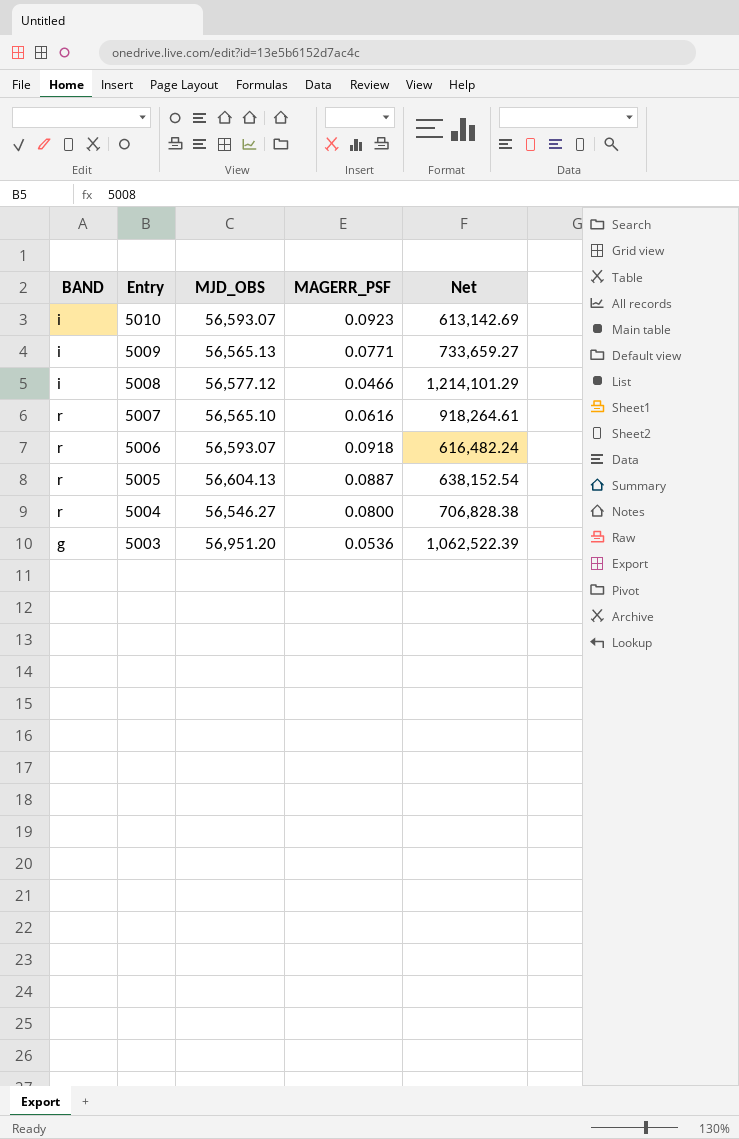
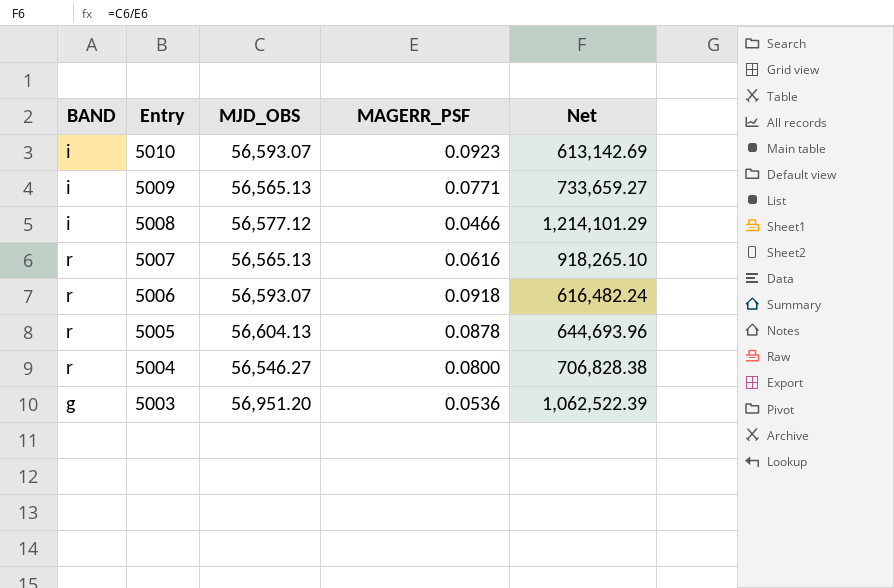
5007 | MJD_OBS: 56,565.10 -> 56,565.13
5007 | Net: 918,264.61 -> 918,265.10
5005 | MAGERR_PSF: 0.0887 -> 0.0878
5005 | Net: 638,152.54 -> 644,693.96

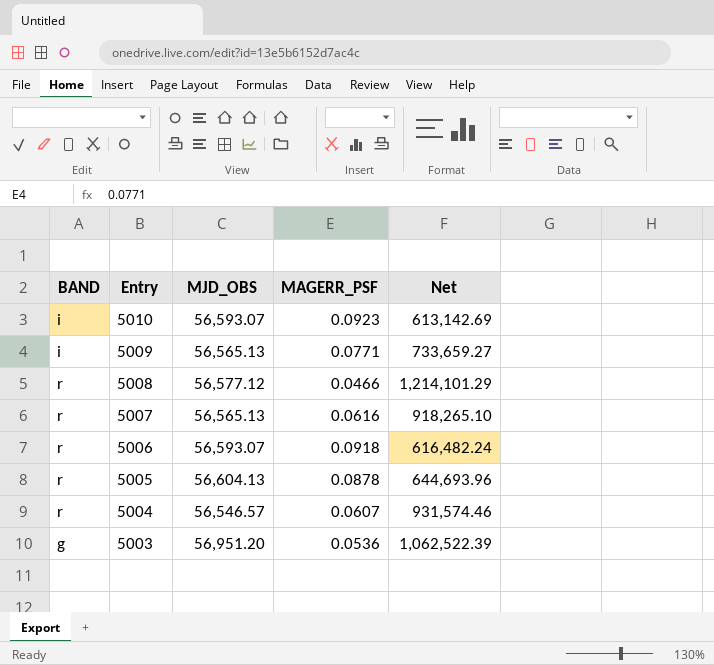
5008 | BAND: i -> r
5004 | MJD_OBS: 56,546.27 -> 56,546.57
5004 | MAGERR_PSF: 0.0800 -> 0.0607
5004 | Net: 706,828.38 -> 931,574.46

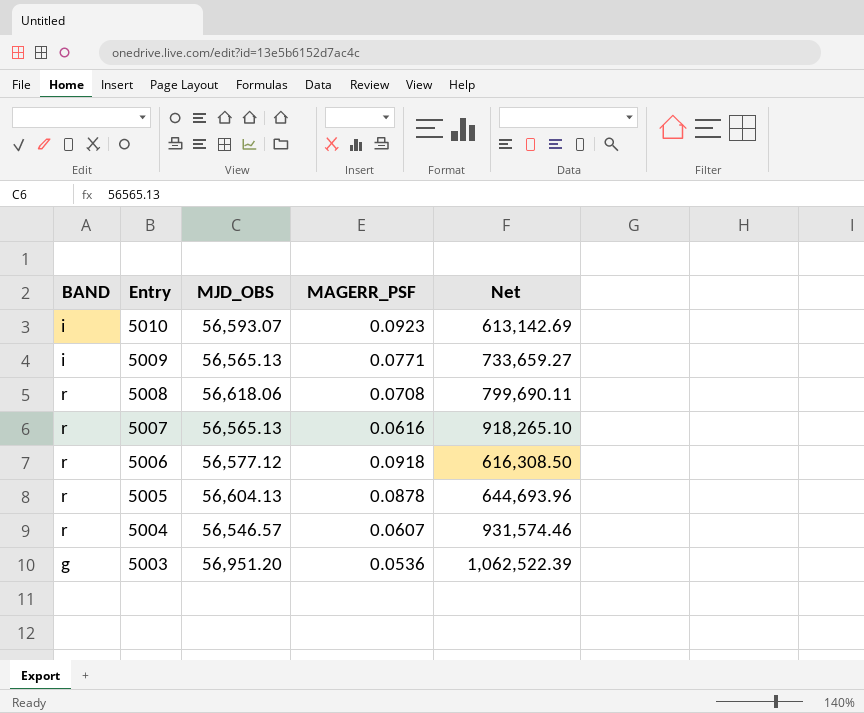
5008 | MJD_OBS: 56,577.12 -> 56,618.06
5008 | MAGERR_PSF: 0.0466 -> 0.0708
5008 | Net: 1,214,101.29 -> 799,690.11
5006 | MJD_OBS: 56,593.07 -> 56,577.12
5006 | Net: 616,482.24 -> 616,308.50

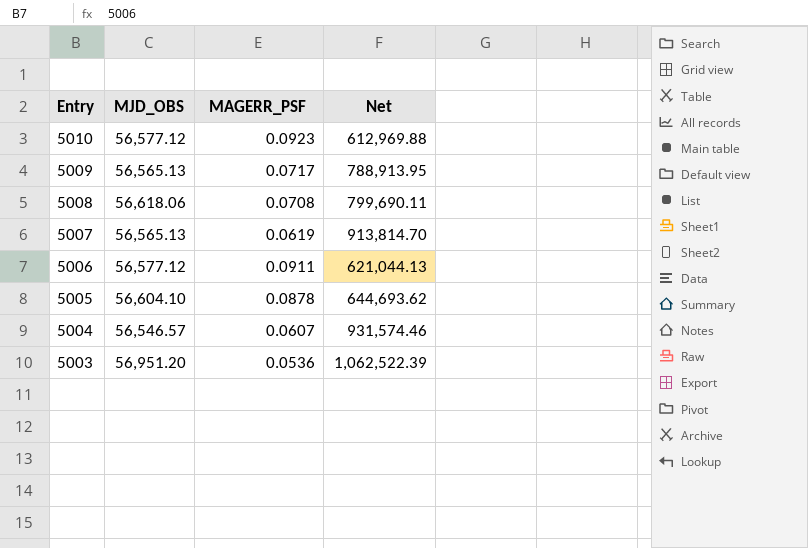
column BAND | position: 1 -> none
5010 | MJD_OBS: 56,593.07 -> 56,577.12
5010 | Net: 613,142.69 -> 612,969.88
5009 | MAGERR_PSF: 0.0771 -> 0.0717
5009 | Net: 733,659.27 -> 788,913.95
5007 | MAGERR_PSF: 0.0616 -> 0.0619
5007 | Net: 918,265.10 -> 913,814.70
5006 | MAGERR_PSF: 0.0918 -> 0.0911
5006 | Net: 616,308.50 -> 621,044.13
5005 | MJD_OBS: 56,604.13 -> 56,604.10
5005 | Net: 644,693.96 -> 644,693.62

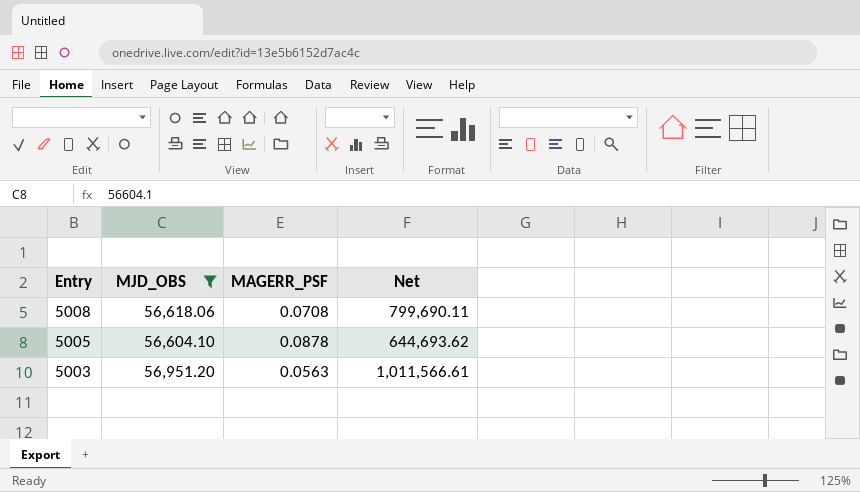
filter: none -> MJD_OBS >= 56,604.10
5003 | MAGERR_PSF: 0.0536 -> 0.0563
5003 | Net: 1,062,522.39 -> 1,011,566.61

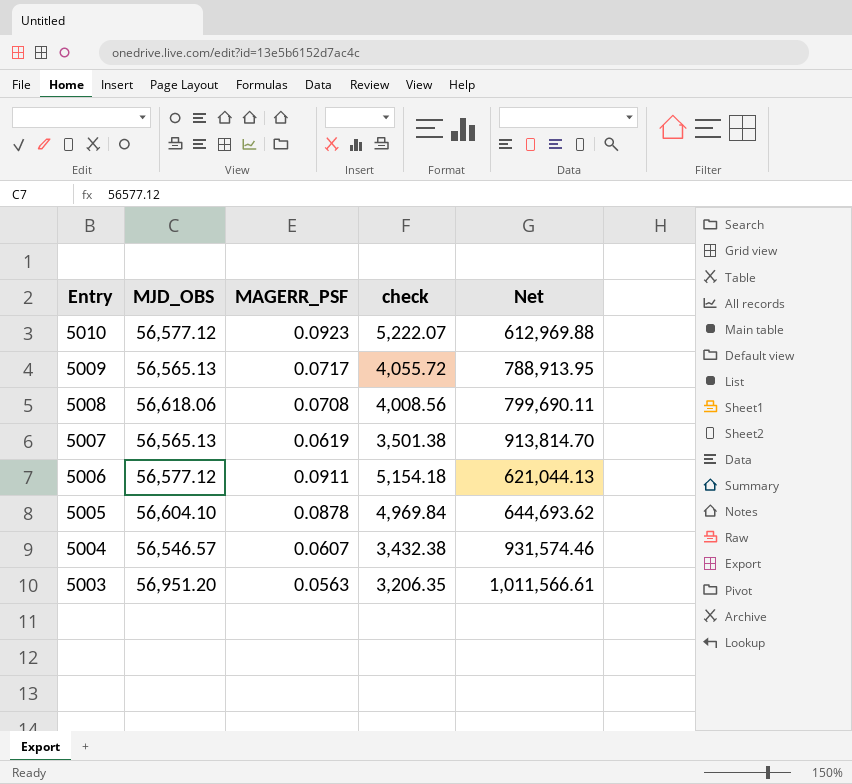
filter: MJD_OBS >= 56,604.10 -> none
column check | formula: none -> [MJD_OBS] * [MAGERR_PSF]

